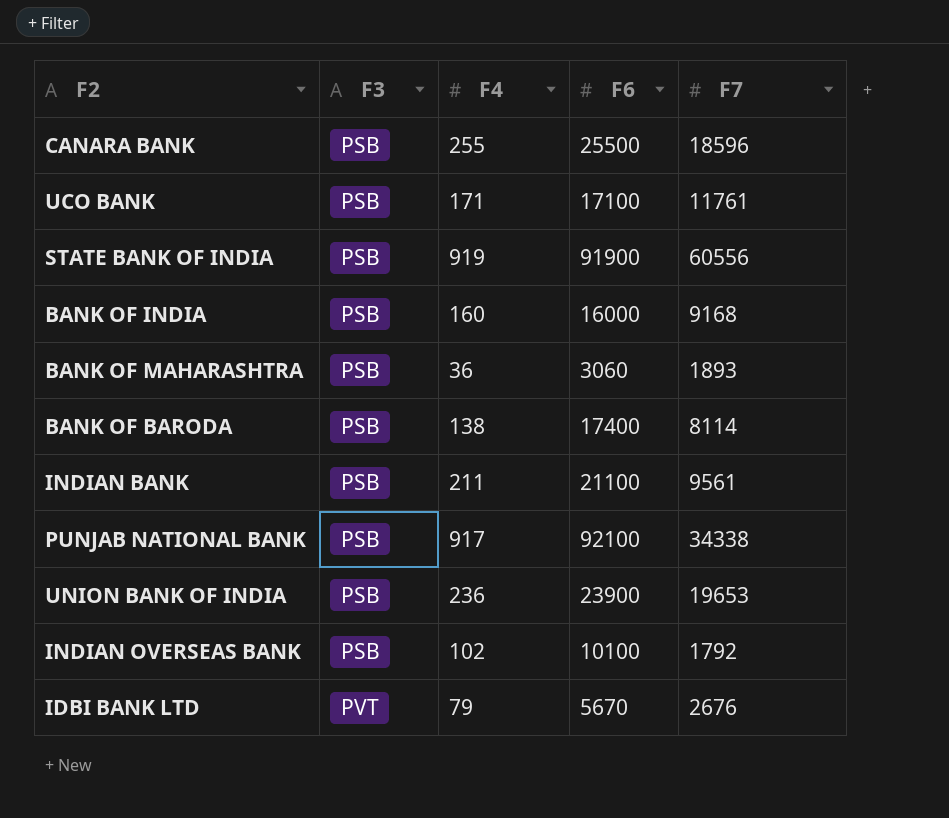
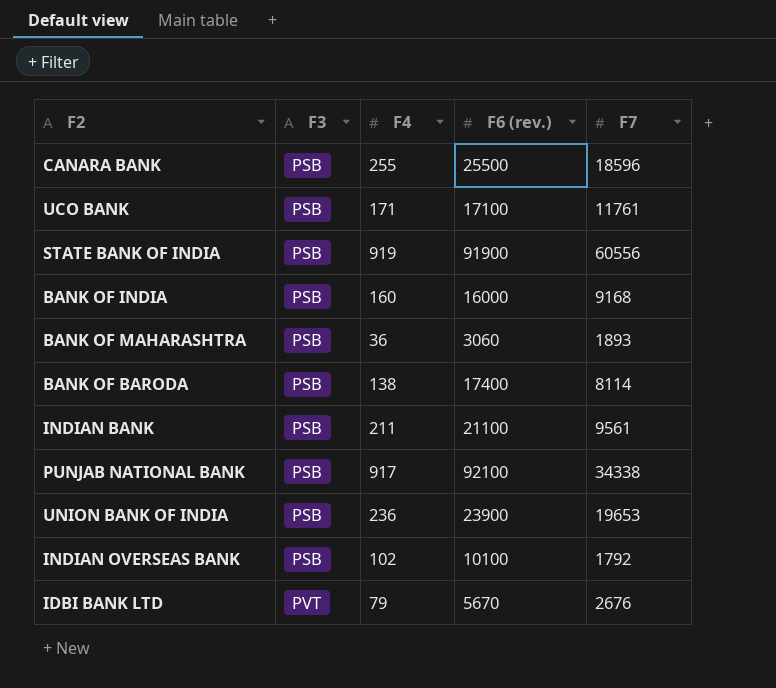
column name: F6 -> F6 (rev.)

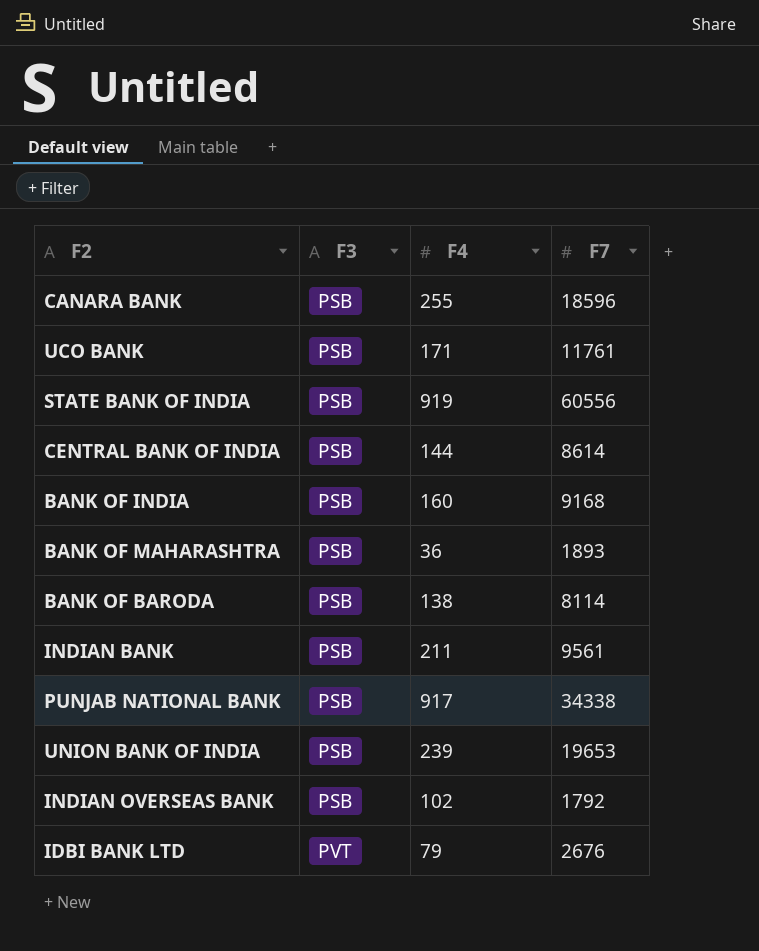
column F6 (rev.) | position: 4 -> none
row CENTRAL BANK OF INDIA: none -> PSB | 144 | 8614
UNION BANK OF INDIA | F4: 236 -> 239

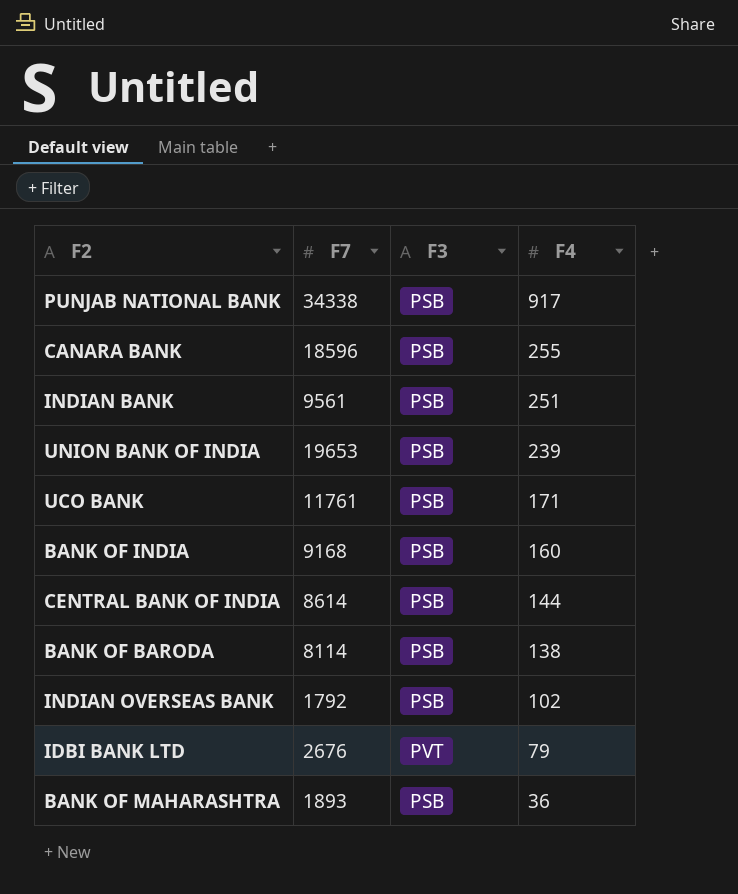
row order: F3 ascending -> F4 descending
column F7 | position: 4 -> 2
row STATE BANK OF INDIA: PSB | 919 | 60556 -> none
INDIAN BANK | F4: 211 -> 251

